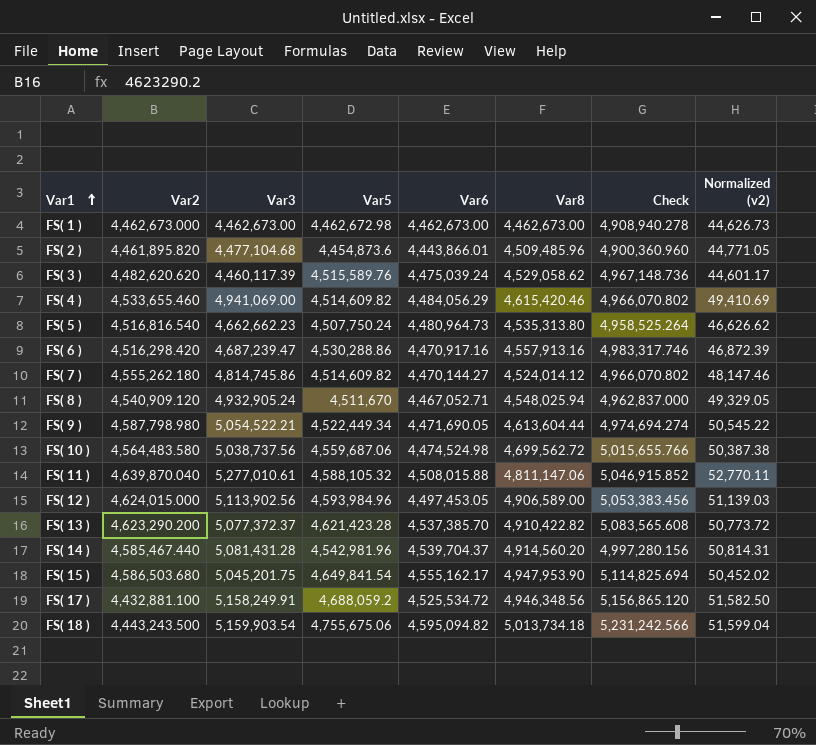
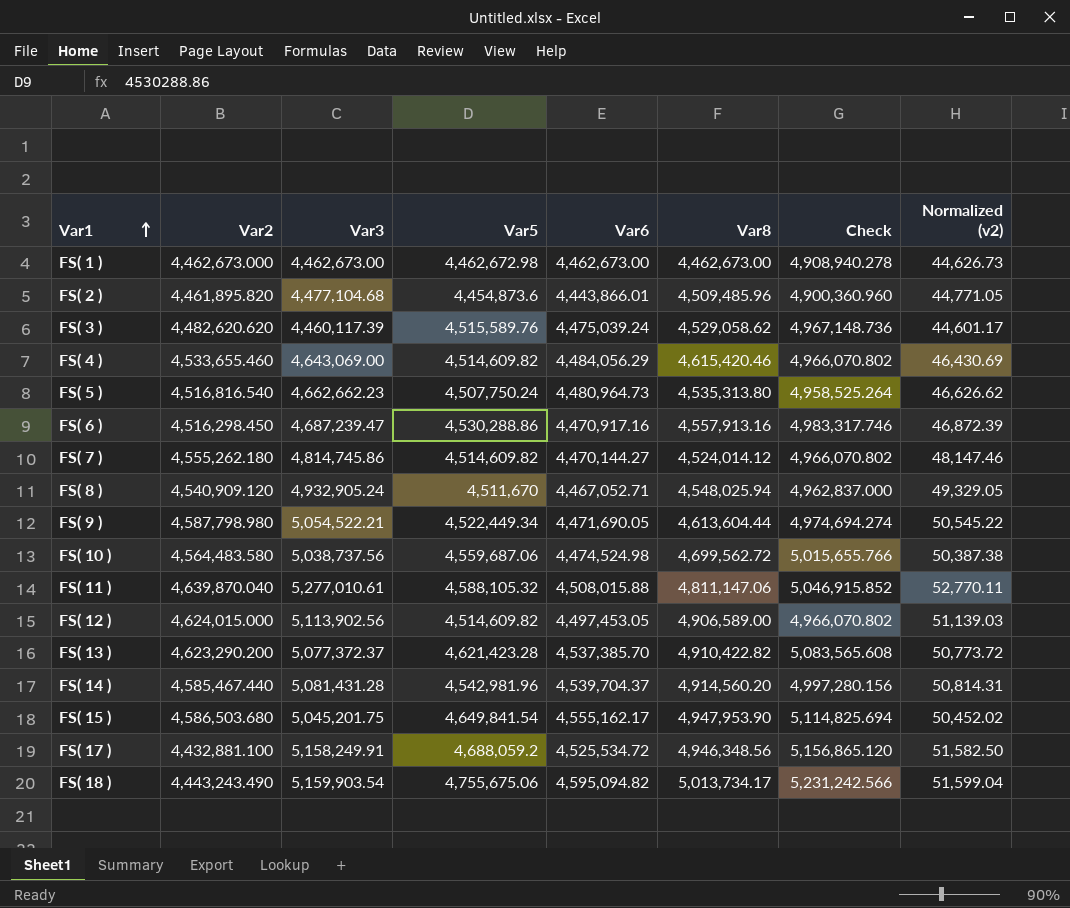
FS( 4 ) | Var3: 4,941,069.00 -> 4,643,069.00
FS( 4 ) | Normalized (v2): 49,410.69 -> 46,430.69
FS( 6 ) | Var2: 4,516,298.420 -> 4,516,298.450
FS( 12 ) | Var5: 4,593,984.96 -> 4,514,609.82
FS( 12 ) | Check: 5,053,383.456 -> 4,966,070.802
FS( 18 ) | Var2: 4,443,243.500 -> 4,443,243.490
FS( 18 ) | Var8: 5,013,734.18 -> 5,013,734.17

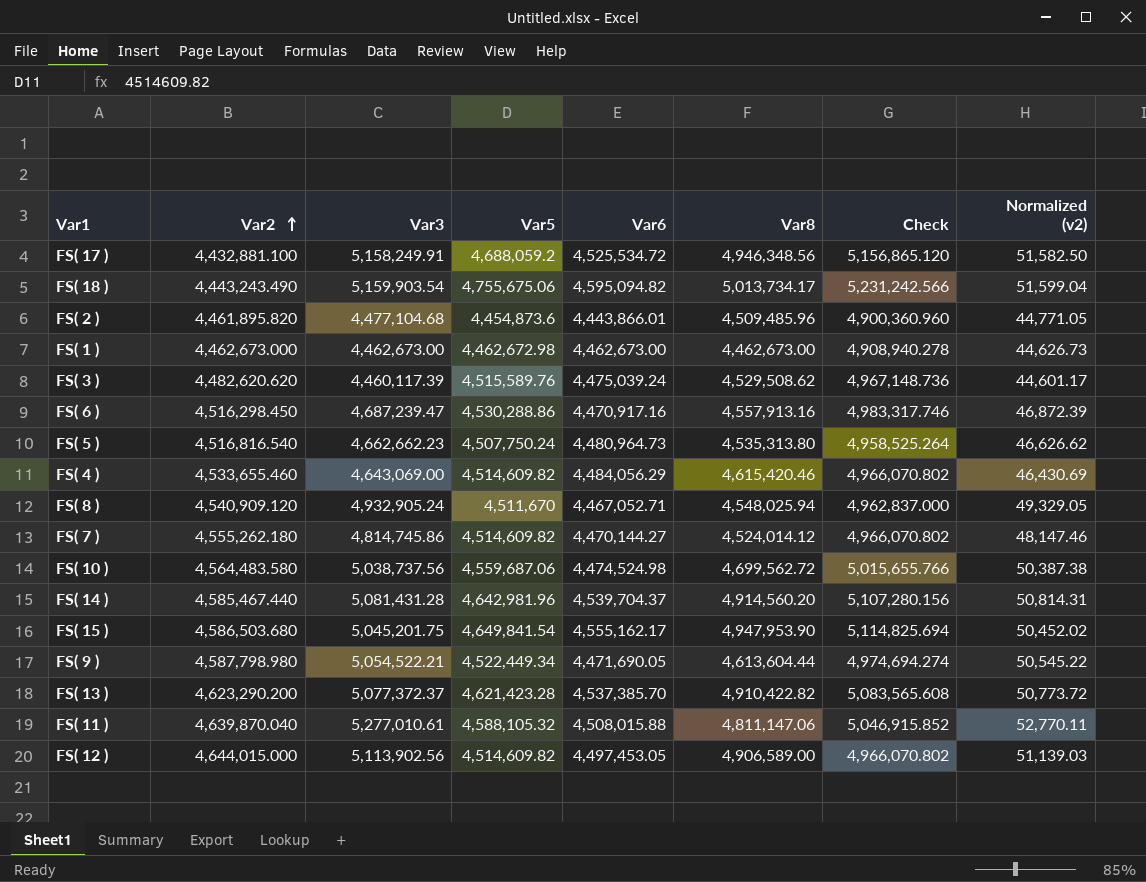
row order: Var1 ascending -> Var2 ascending
FS( 3 ) | Var8: 4,529,058.62 -> 4,529,508.62
FS( 14 ) | Var5: 4,542,981.96 -> 4,642,981.96
FS( 14 ) | Check: 4,997,280.156 -> 5,107,280.156
FS( 12 ) | Var2: 4,624,015.000 -> 4,644,015.000

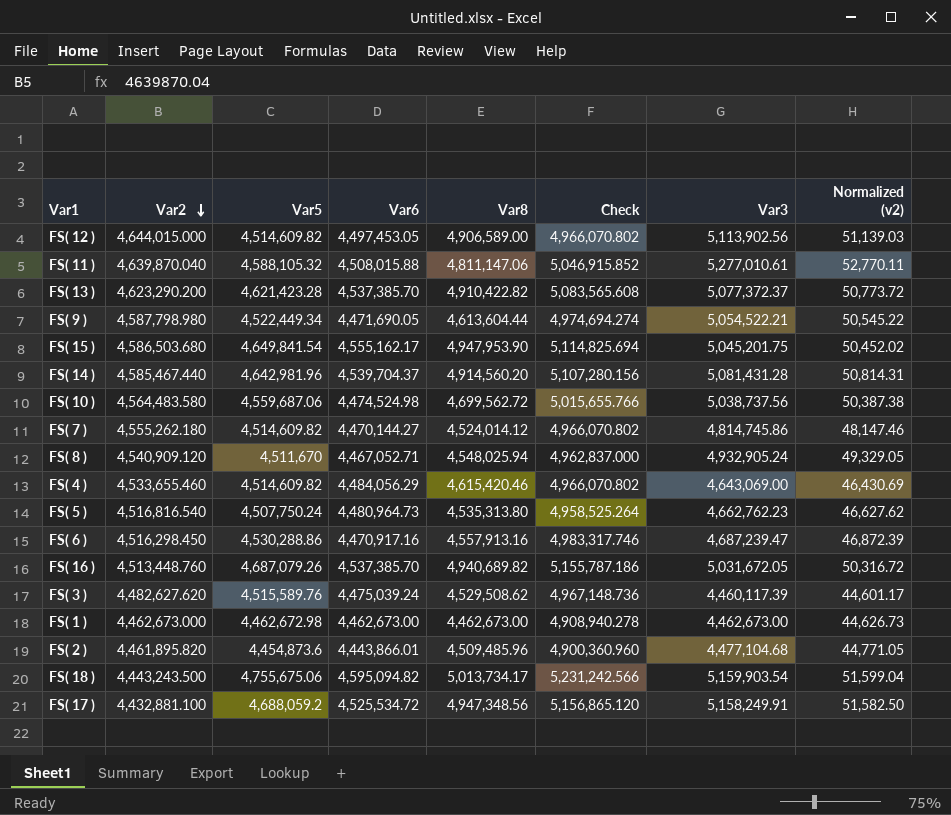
row order: Var2 ascending -> Var2 descending
column Var3 | position: 3 -> 7
FS( 5 ) | Var3: 4,662,662.23 -> 4,662,762.23
FS( 5 ) | Normalized (v2): 46,626.62 -> 46,627.62
row FS( 16 ): none -> 4,513,448.760 | 4,687,079.26 | 4,537,385.70 | 4,940,689.82 | 5,155,787.186 | 5,031,672.05 | 50,316.72
FS( 3 ) | Var2: 4,482,620.620 -> 4,482,627.620
FS( 18 ) | Var2: 4,443,243.490 -> 4,443,243.500
FS( 17 ) | Var8: 4,946,348.56 -> 4,947,348.56

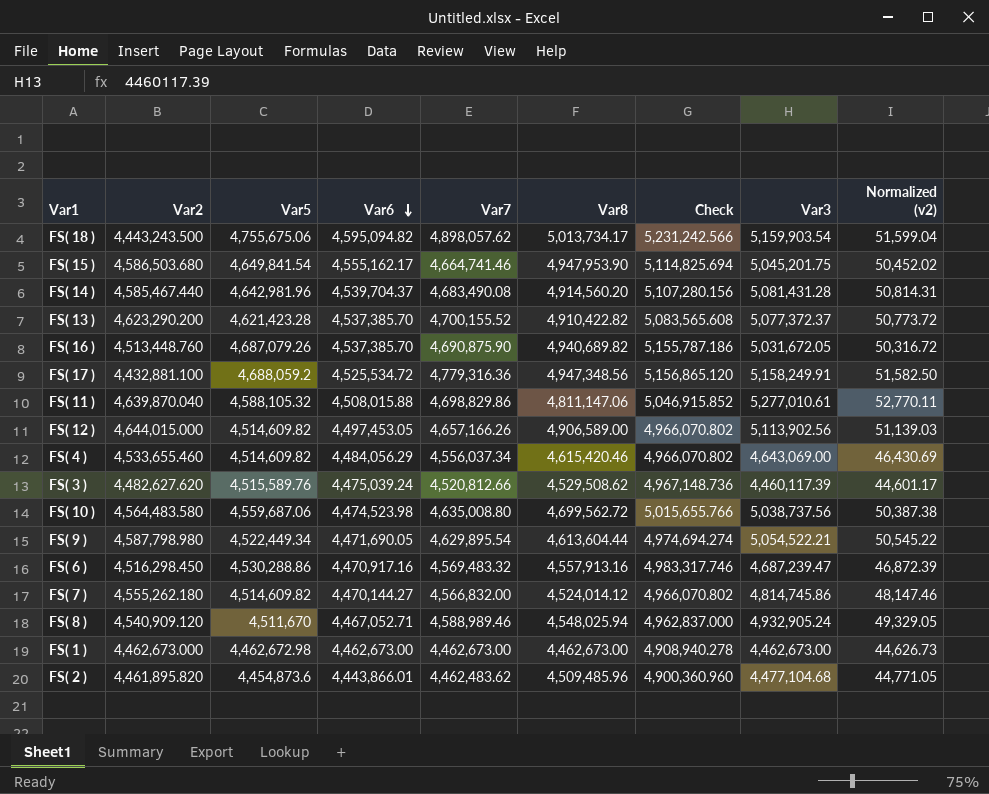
row order: Var2 descending -> Var6 descending
column Var7 | position: none -> 5
row FS( 5 ): 4,516,816.540 | 4,507,750.24 | 4,480,964.73 | 4,535,313.80 | 4,958,525.264 | 4,662,762.23 | 46,627.62 -> none
FS( 10 ) | Var6: 4,474,524.98 -> 4,474,523.98

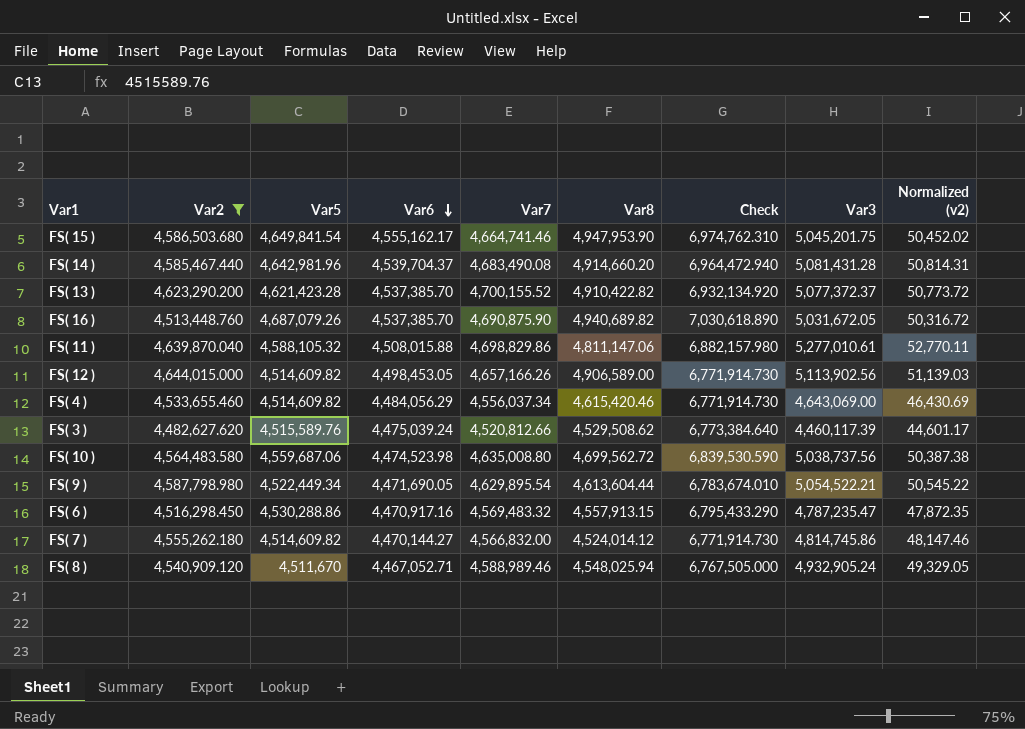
filter: none -> Var2 >= 4,482,627.620
column Check | formula: [Var5] * 1.1 -> [Var5] * 1.5
FS( 14 ) | Var8: 4,914,560.20 -> 4,914,660.20
FS( 12 ) | Var6: 4,497,453.05 -> 4,498,453.05
FS( 6 ) | Var8: 4,557,913.16 -> 4,557,913.15
FS( 6 ) | Var3: 4,687,239.47 -> 4,787,235.47
FS( 6 ) | Normalized (v2): 46,872.39 -> 47,872.35

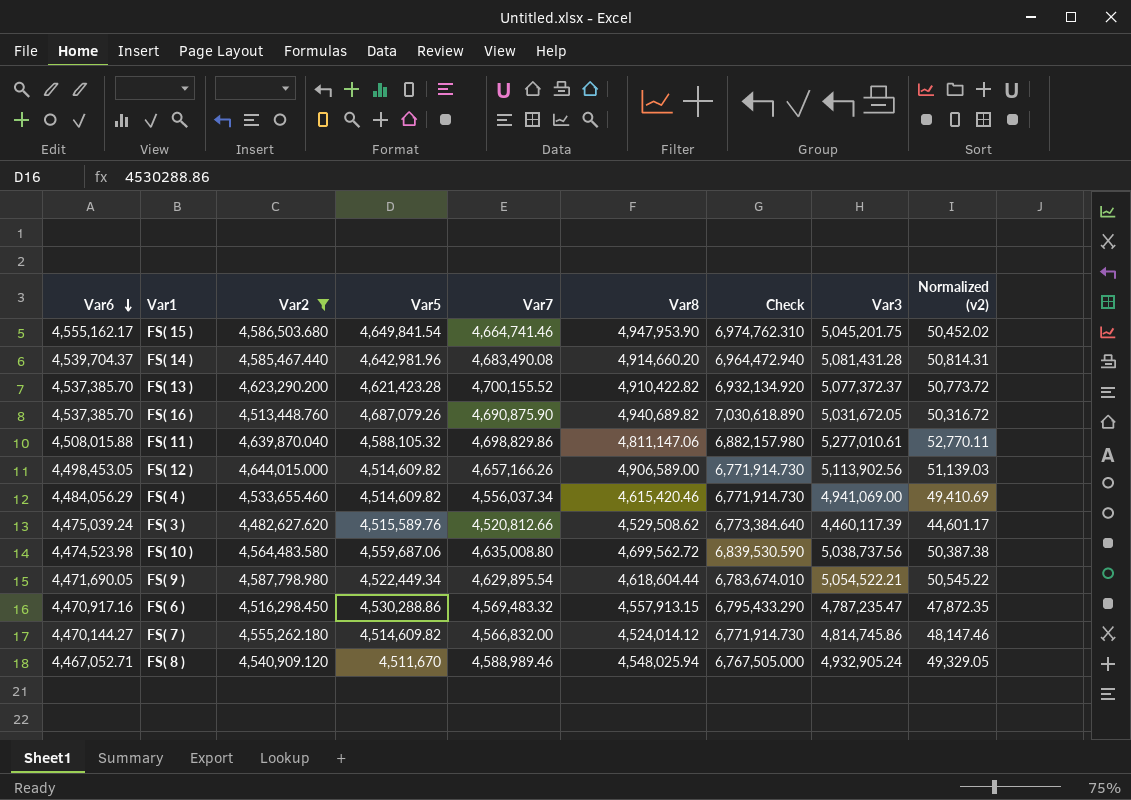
column Var6 | position: 4 -> 1
FS( 4 ) | Var3: 4,643,069.00 -> 4,941,069.00
FS( 4 ) | Normalized (v2): 46,430.69 -> 49,410.69
FS( 9 ) | Var8: 4,613,604.44 -> 4,618,604.44

